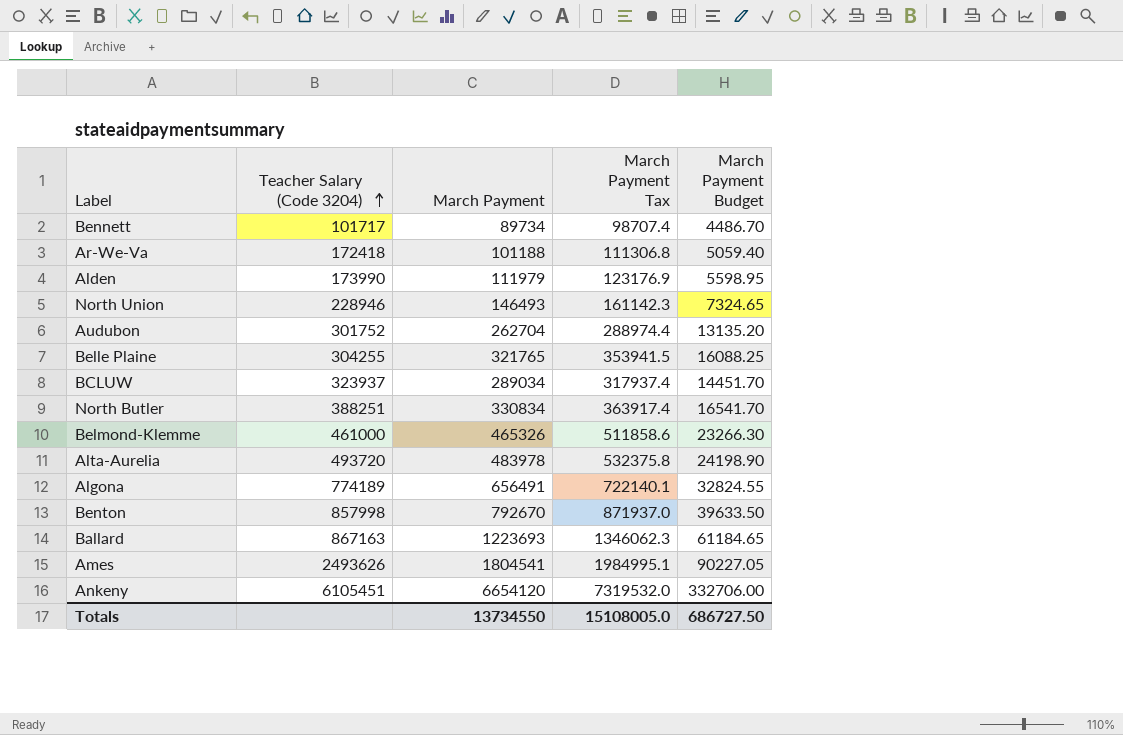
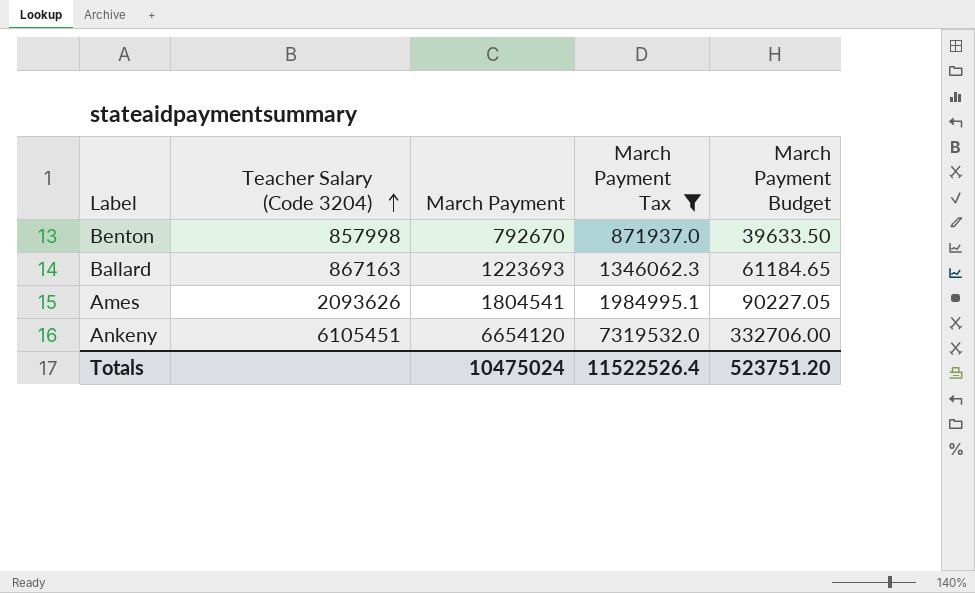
filter: none -> March Payment Tax >= 871937.0
Ames | Teacher Salary (Code 3204): 2493626 -> 2093626
Totals | March Payment: 13734550 -> 10475024
Totals | March Payment Tax: 15108005.0 -> 11522526.4
Totals | March Payment Budget: 686727.50 -> 523751.20

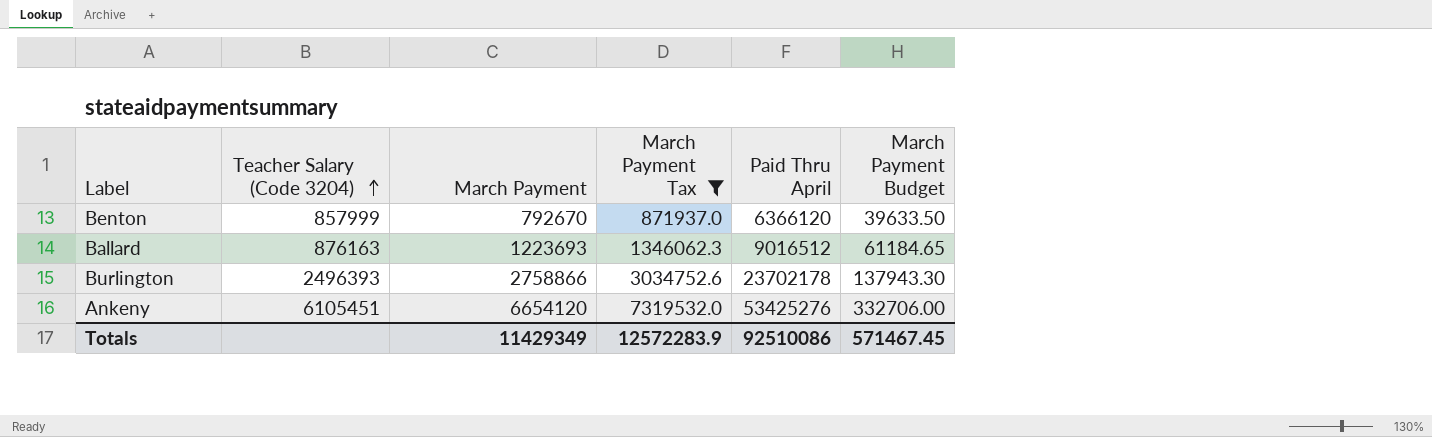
column Paid Thru April | position: none -> 5
row Ames: 2093626 | 1804541 | 1984995.1 | 90227.05 -> none
Benton | Teacher Salary (Code 3204): 857998 -> 857999
Ballard | Teacher Salary (Code 3204): 867163 -> 876163
row Burlington: none -> 2496393 | 2758866 | 3034752.6 | 23702178 | 137943.30
Totals | March Payment: 10475024 -> 11429349
Totals | March Payment Tax: 11522526.4 -> 12572283.9
Totals | March Payment Budget: 523751.20 -> 571467.45

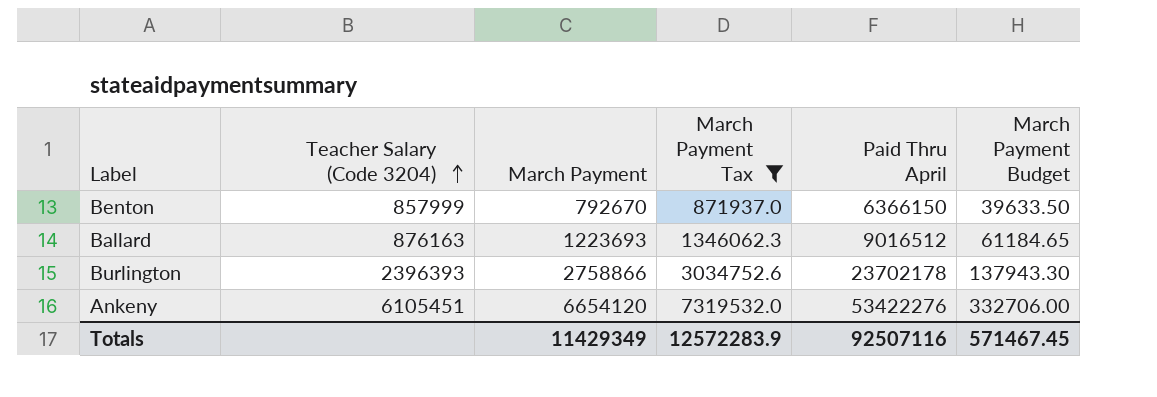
Benton | Paid Thru April: 6366120 -> 6366150
Burlington | Teacher Salary (Code 3204): 2496393 -> 2396393
Ankeny | Paid Thru April: 53425276 -> 53422276
Totals | Paid Thru April: 92510086 -> 92507116

